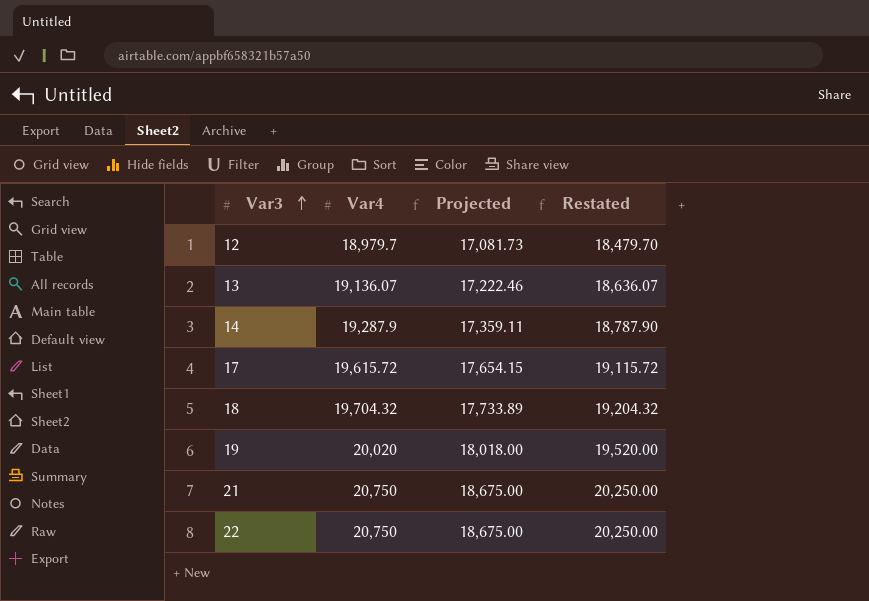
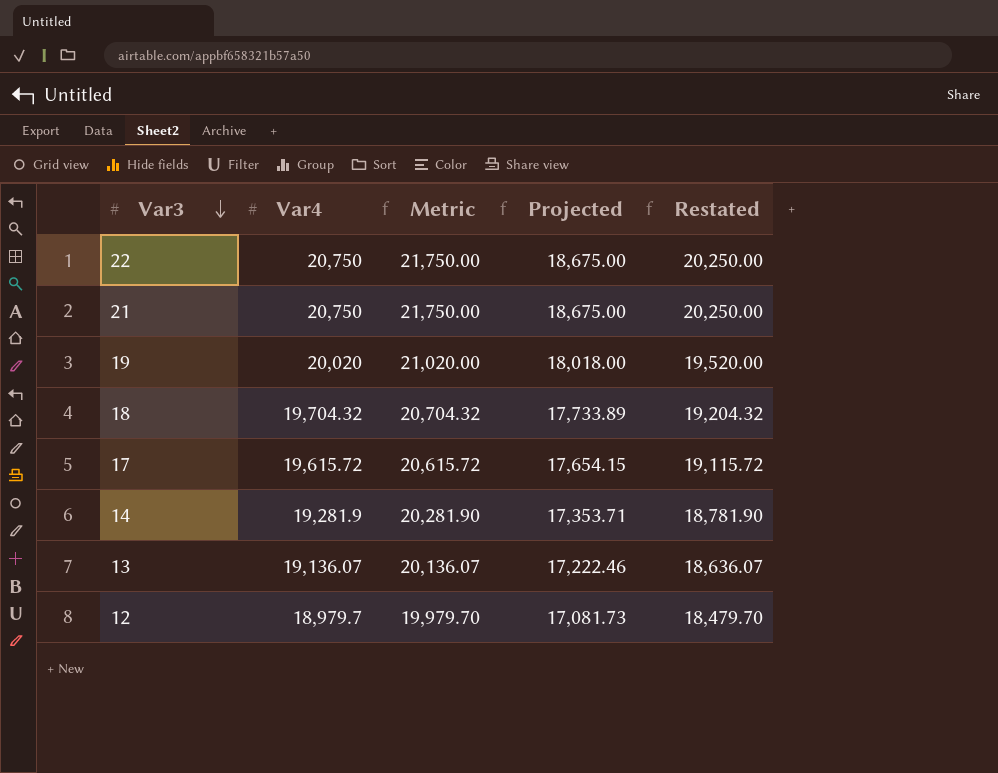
row order: Var3 ascending -> Var3 descending
column Metric | formula: none -> [Var4] + 1000
14 | Var4: 19,287.9 -> 19,281.9
14 | Projected: 17,359.11 -> 17,353.71
14 | Restated: 18,787.90 -> 18,781.90

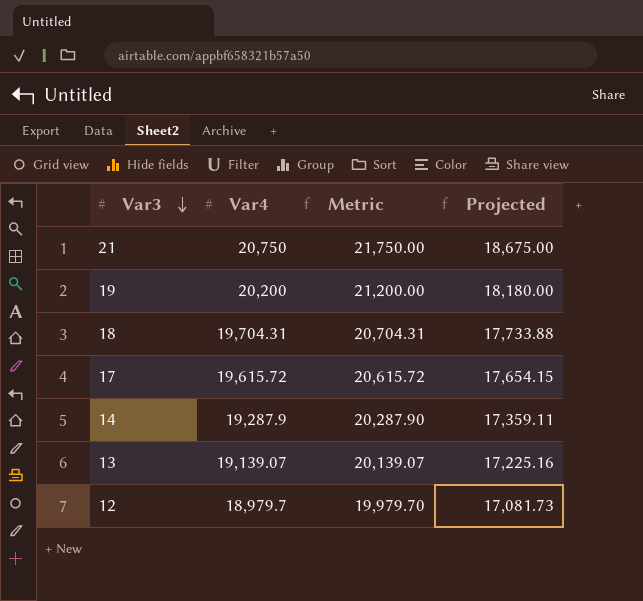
column Restated | formula: [Var4] - 500 -> none
row 22: 20,750 | 21,750.00 | 18,675.00 | 20,250.00 -> none
19 | Var4: 20,020 -> 20,200
19 | Metric: 21,020.00 -> 21,200.00
19 | Projected: 18,018.00 -> 18,180.00
18 | Var4: 19,704.32 -> 19,704.31
18 | Metric: 20,704.32 -> 20,704.31
18 | Projected: 17,733.89 -> 17,733.88
14 | Var4: 19,281.9 -> 19,287.9
14 | Metric: 20,281.90 -> 20,287.90
14 | Projected: 17,353.71 -> 17,359.11
13 | Var4: 19,136.07 -> 19,139.07
13 | Metric: 20,136.07 -> 20,139.07
13 | Projected: 17,222.46 -> 17,225.16

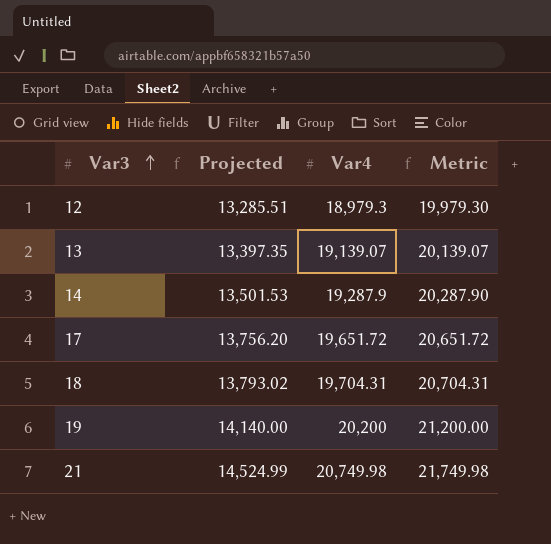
row order: Var3 descending -> Var3 ascending
column Projected | formula: [Var4] * 0.9 -> [Var4] * 0.7
column Projected | position: 4 -> 2
12 | Var4: 18,979.7 -> 18,979.3
12 | Metric: 19,979.70 -> 19,979.30
17 | Var4: 19,615.72 -> 19,651.72
17 | Metric: 20,615.72 -> 20,651.72
21 | Var4: 20,750 -> 20,749.98
21 | Metric: 21,750.00 -> 21,749.98

